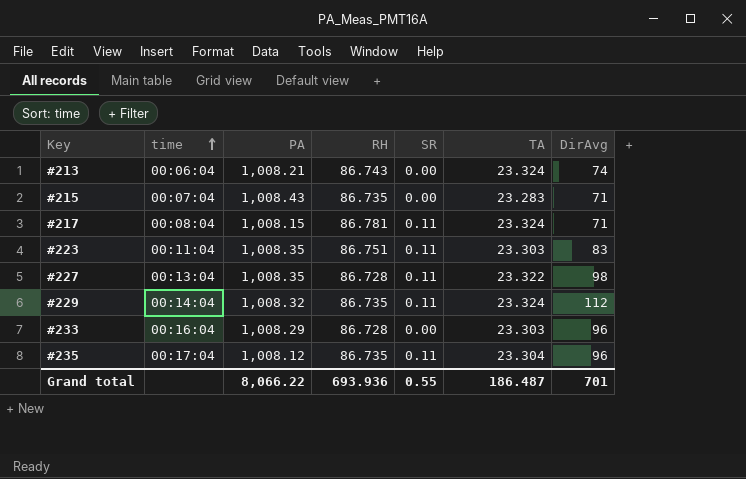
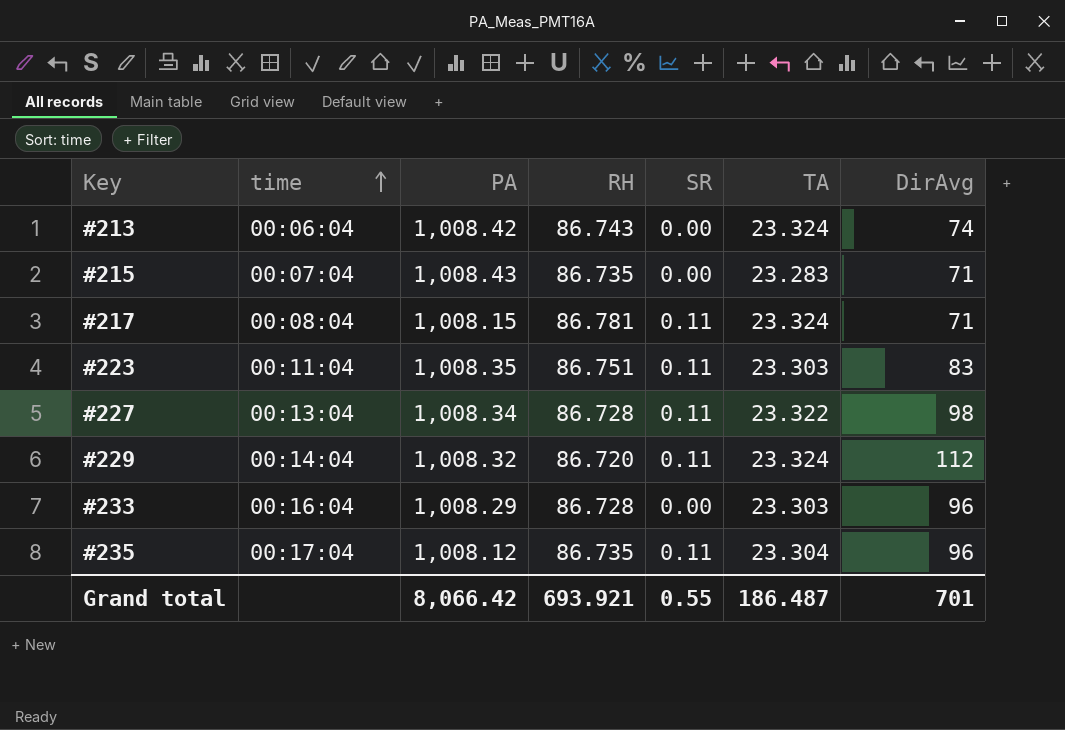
#213 | PA: 1,008.21 -> 1,008.42
#227 | PA: 1,008.35 -> 1,008.34
#229 | RH: 86.735 -> 86.720
Grand total | PA: 8,066.22 -> 8,066.42
Grand total | RH: 693.936 -> 693.921

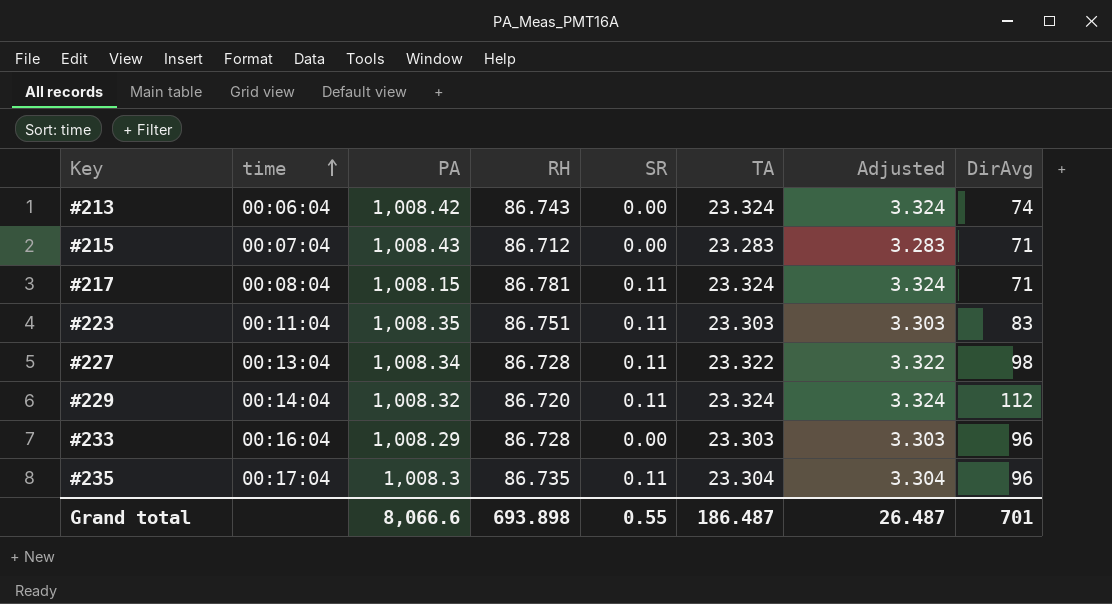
column Adjusted | formula: none -> [TA] - 20
#215 | RH: 86.735 -> 86.712
#235 | PA: 1,008.12 -> 1,008.3
Grand total | PA: 8,066.42 -> 8,066.6
Grand total | RH: 693.921 -> 693.898

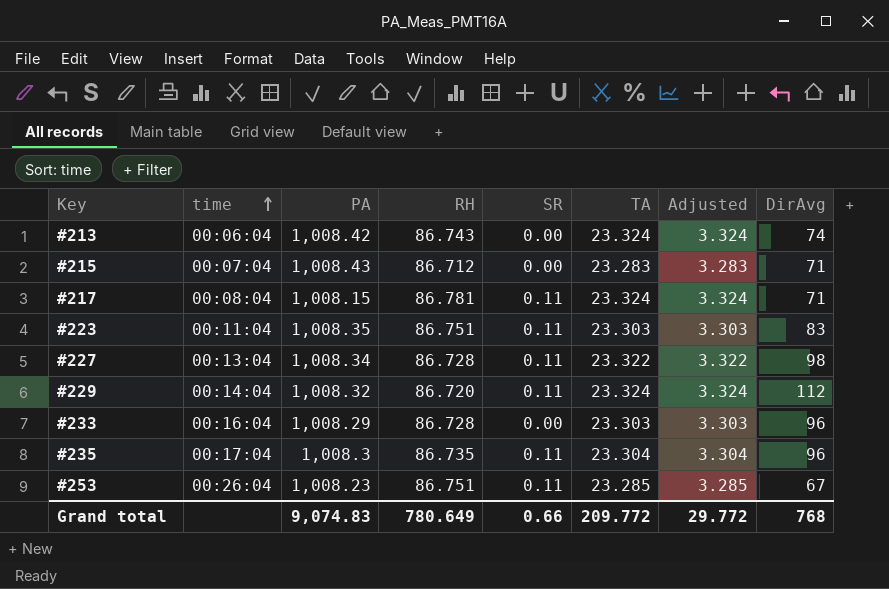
row #253: none -> 00:26:04 | 1,008.23 | 86.751 | 0.11 | 23.285 | 3.285 | 67
Grand total | PA: 8,066.6 -> 9,074.83
Grand total | RH: 693.898 -> 780.649
Grand total | SR: 0.55 -> 0.66
Grand total | TA: 186.487 -> 209.772
Grand total | Adjusted: 26.487 -> 29.772
Grand total | DirAvg: 701 -> 768

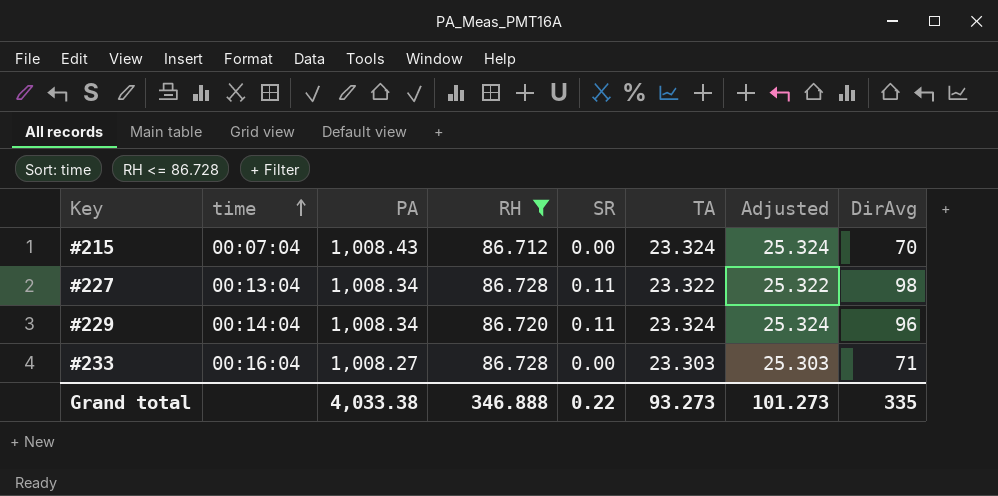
filter: none -> RH <= 86.728
column Adjusted | formula: [TA] - 20 -> [TA] + 2
#215 | TA: 23.283 -> 23.324
#215 | DirAvg: 71 -> 70
#229 | PA: 1,008.32 -> 1,008.34
#229 | DirAvg: 112 -> 96
#233 | PA: 1,008.29 -> 1,008.27
#233 | DirAvg: 96 -> 71
Grand total | PA: 9,074.83 -> 4,033.38
Grand total | RH: 780.649 -> 346.888
Grand total | SR: 0.66 -> 0.22
Grand total | TA: 209.772 -> 93.273
Grand total | Adjusted: 29.772 -> 101.273
Grand total | DirAvg: 768 -> 335

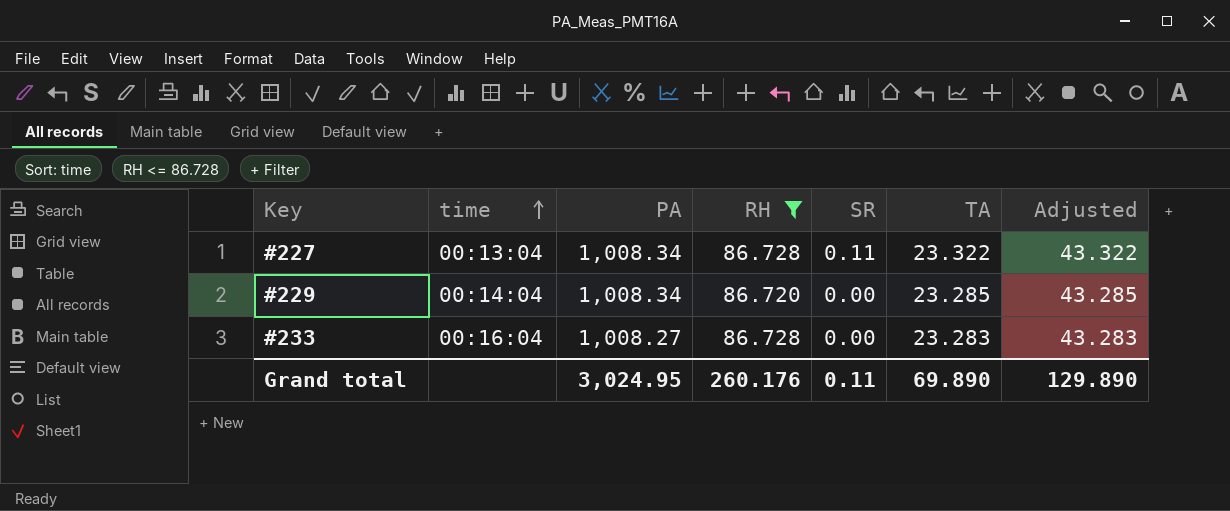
column DirAvg | position: 8 -> none
column Adjusted | formula: [TA] + 2 -> [TA] + 20
row #215: 00:07:04 | 1,008.43 | 86.712 | 0.00 | 23.324 | 25.324 | 70 -> none
#229 | SR: 0.11 -> 0.00
#229 | TA: 23.324 -> 23.285
#233 | TA: 23.303 -> 23.283
Grand total | PA: 4,033.38 -> 3,024.95
Grand total | RH: 346.888 -> 260.176
Grand total | SR: 0.22 -> 0.11
Grand total | TA: 93.273 -> 69.890
Grand total | Adjusted: 101.273 -> 129.890

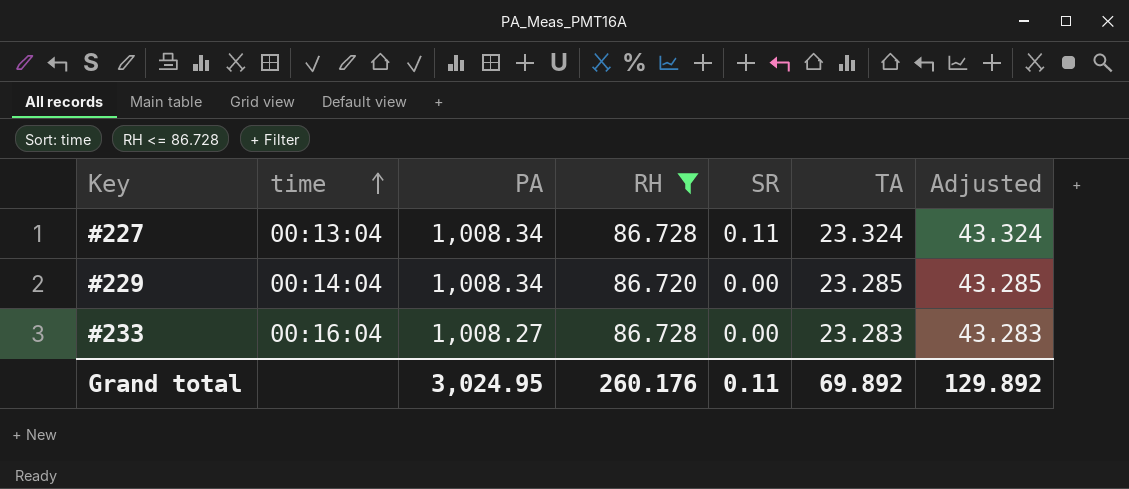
#227 | TA: 23.322 -> 23.324
#227 | Adjusted: 43.322 -> 43.324
Grand total | TA: 69.890 -> 69.892
Grand total | Adjusted: 129.890 -> 129.892

